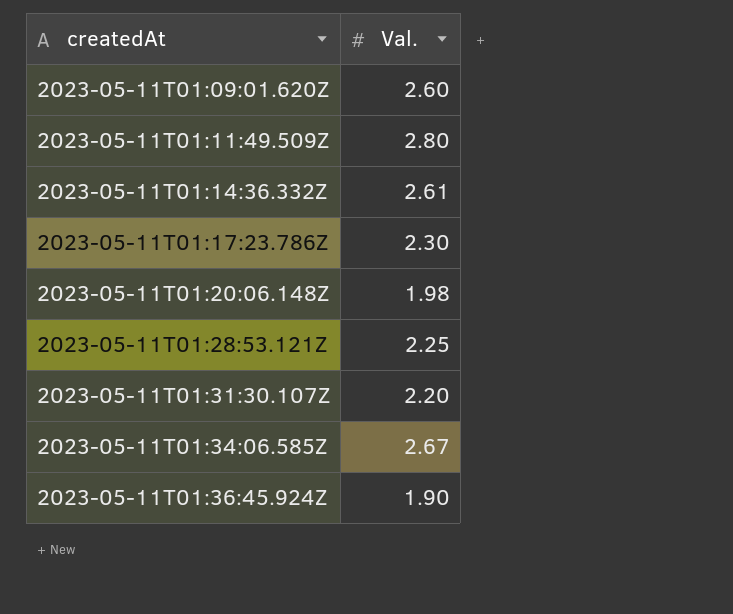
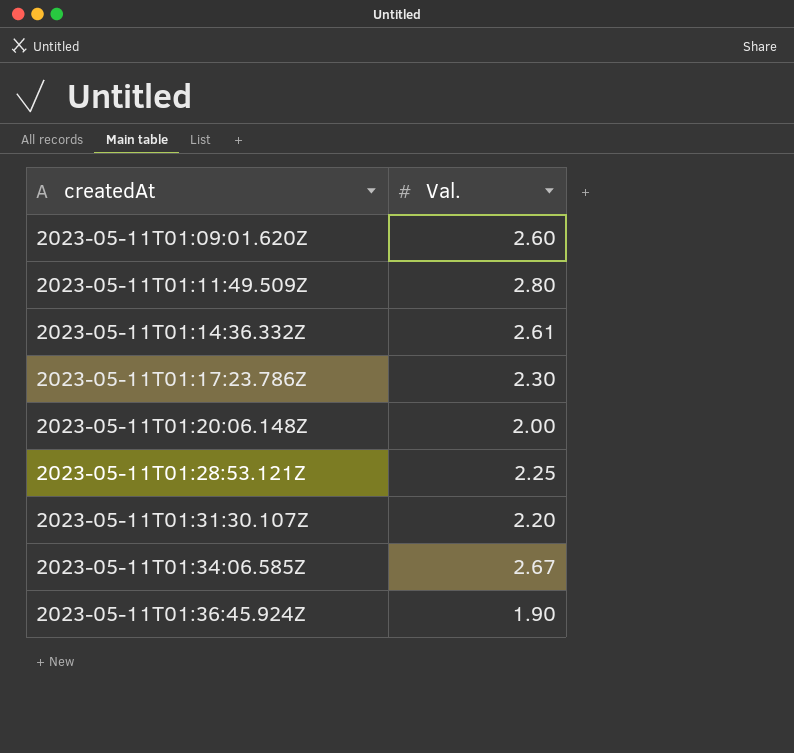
2023-05-11T01:20:06.148Z | Val.: 1.98 -> 2.00

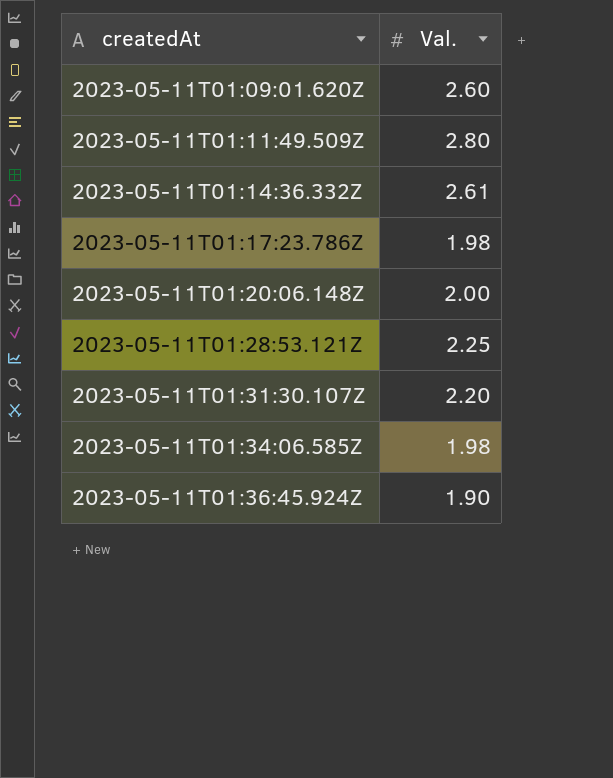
2023-05-11T01:17:23.786Z | Val.: 2.30 -> 1.98
2023-05-11T01:34:06.585Z | Val.: 2.67 -> 1.98

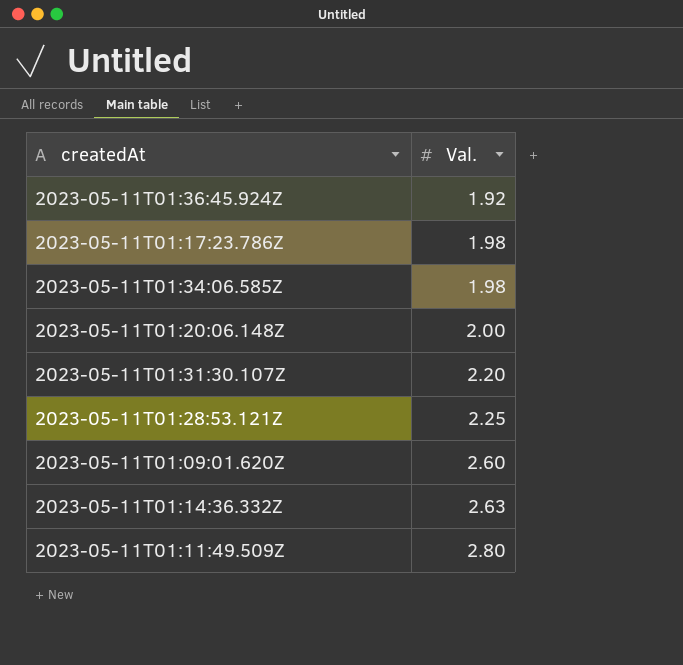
row order: createdAt ascending -> Val. ascending
2023-05-11T01:36:45.924Z | Val.: 1.90 -> 1.92
2023-05-11T01:14:36.332Z | Val.: 2.61 -> 2.63

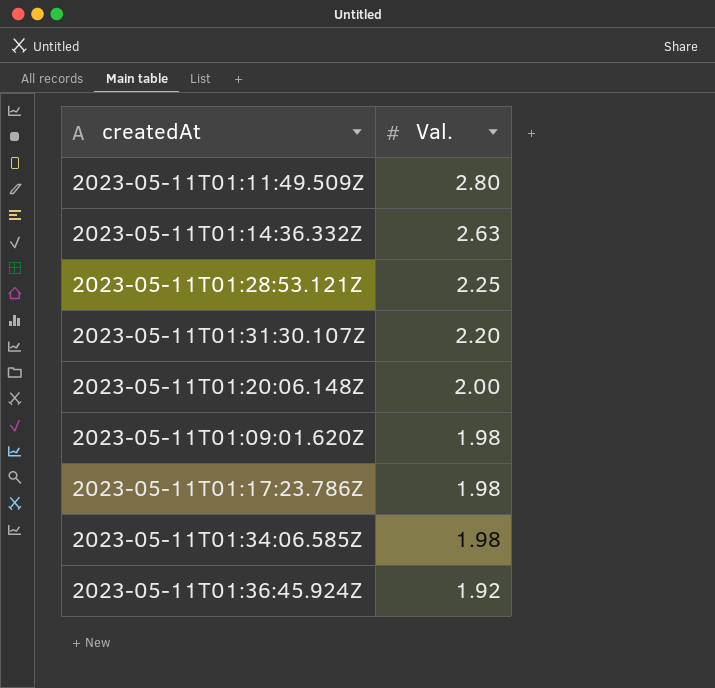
row order: Val. ascending -> Val. descending
2023-05-11T01:09:01.620Z | Val.: 2.60 -> 1.98

